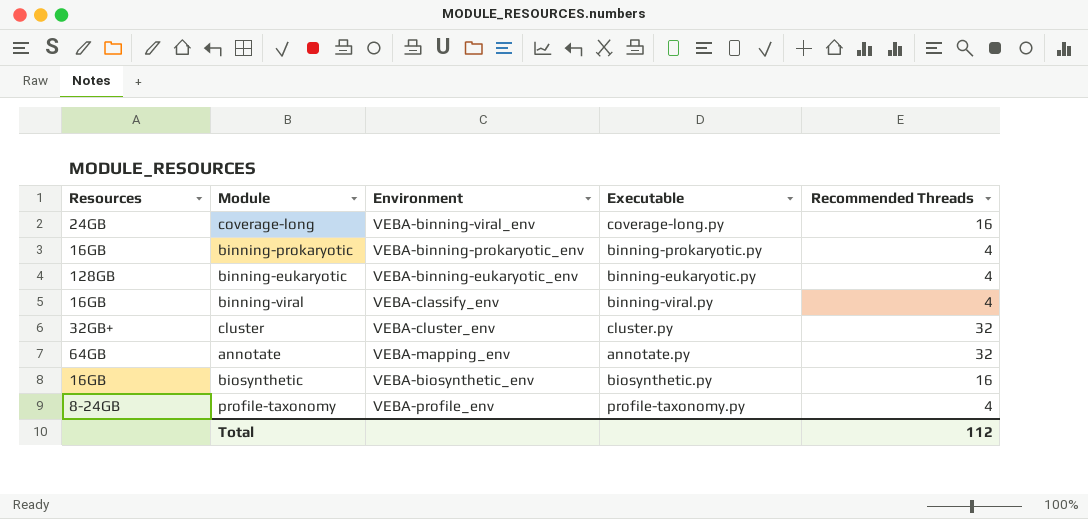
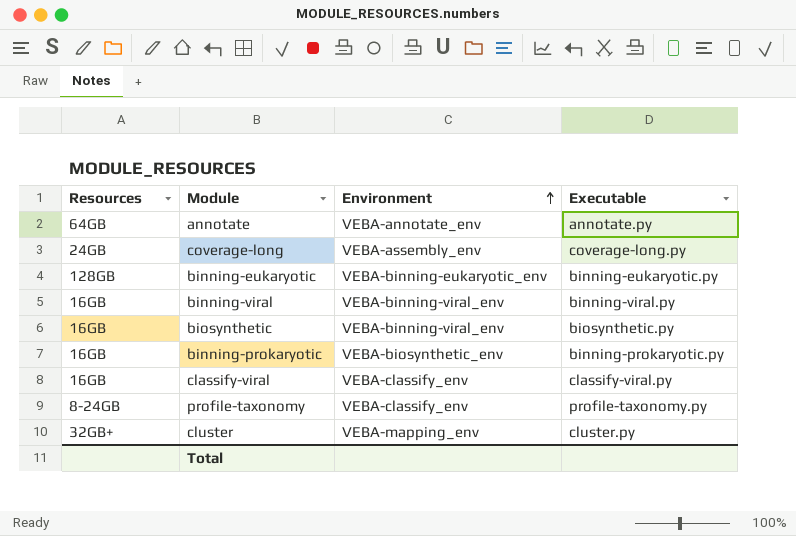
row order: none -> Environment ascending
column Recommended Threads | position: 5 -> none
annotate | Environment: VEBA-mapping_env -> VEBA-annotate_env
coverage-long | Environment: VEBA-binning-viral_env -> VEBA-assembly_env
binning-viral | Environment: VEBA-classify_env -> VEBA-binning-viral_env
biosynthetic | Environment: VEBA-biosynthetic_env -> VEBA-binning-viral_env
binning-prokaryotic | Environment: VEBA-binning-prokaryotic_env -> VEBA-biosynthetic_env
row classify-viral: none -> 16GB | VEBA-classify_env | classify-viral.py
profile-taxonomy | Environment: VEBA-profile_env -> VEBA-classify_env
cluster | Environment: VEBA-cluster_env -> VEBA-mapping_env

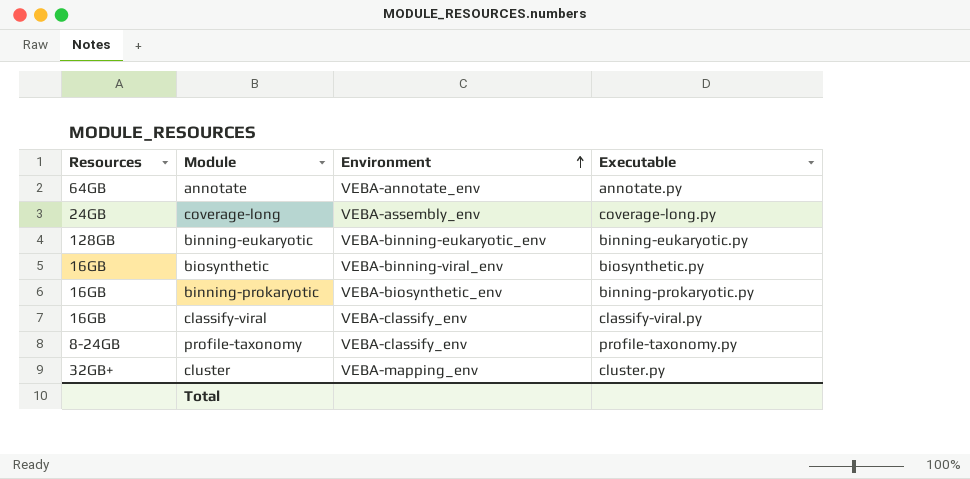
row binning-viral: 16GB | VEBA-binning-viral_env | binning-viral.py -> none

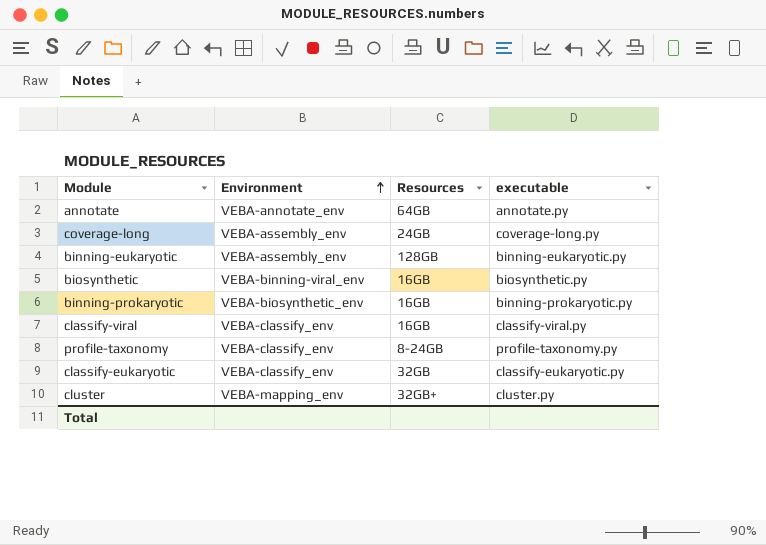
column Resources | position: 1 -> 3
column name: Executable -> executable
binning-eukaryotic | Environment: VEBA-binning-eukaryotic_env -> VEBA-assembly_env
row classify-eukaryotic: none -> VEBA-classify_env | 32GB | classify-eukaryotic.py

